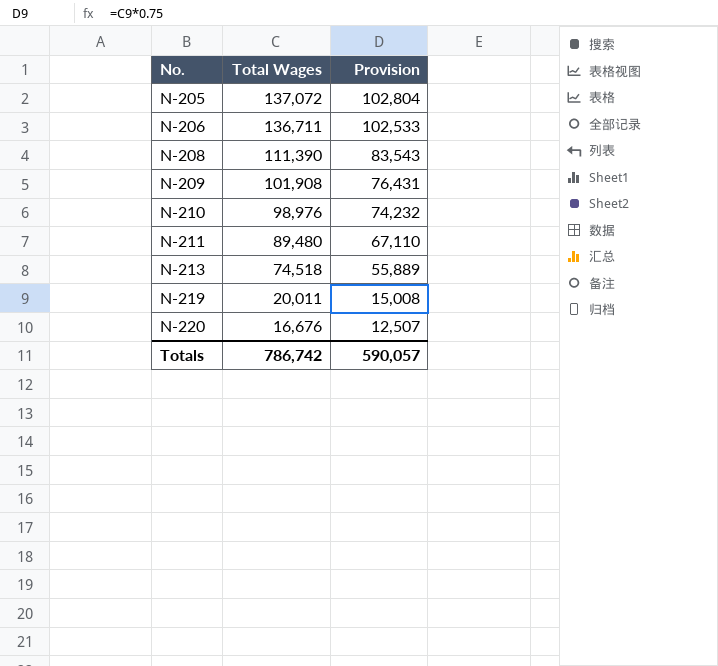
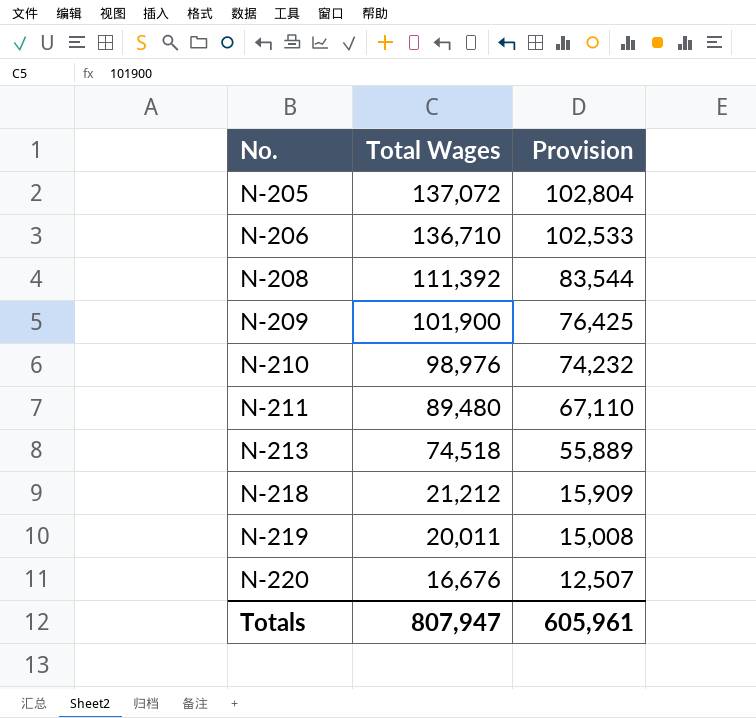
N-206 | Total Wages: 136,711 -> 136,710
N-208 | Total Wages: 111,390 -> 111,392
N-208 | Provision: 83,543 -> 83,544
N-209 | Total Wages: 101,908 -> 101,900
N-209 | Provision: 76,431 -> 76,425
row N-218: none -> 21,212 | 15,909
Totals | Total Wages: 786,742 -> 807,947
Totals | Provision: 590,057 -> 605,961

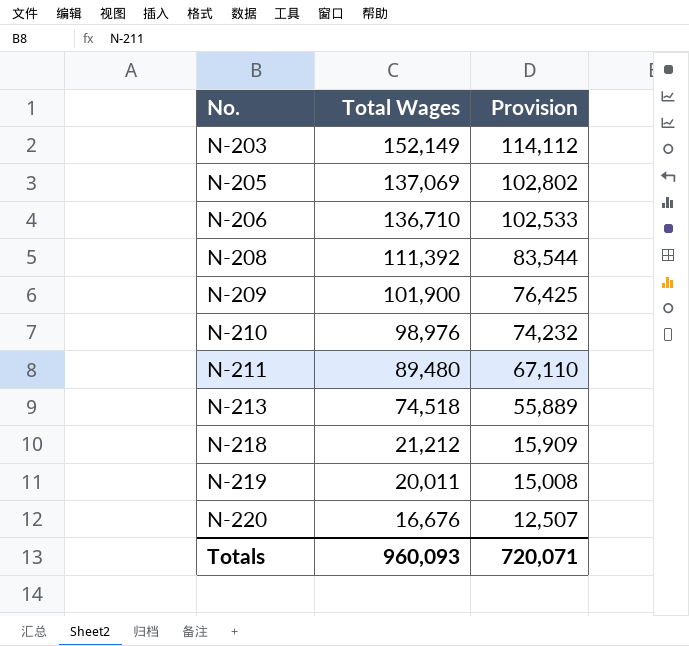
row N-203: none -> 152,149 | 114,112
N-205 | Total Wages: 137,072 -> 137,069
N-205 | Provision: 102,804 -> 102,802
Totals | Total Wages: 807,947 -> 960,093
Totals | Provision: 605,961 -> 720,071

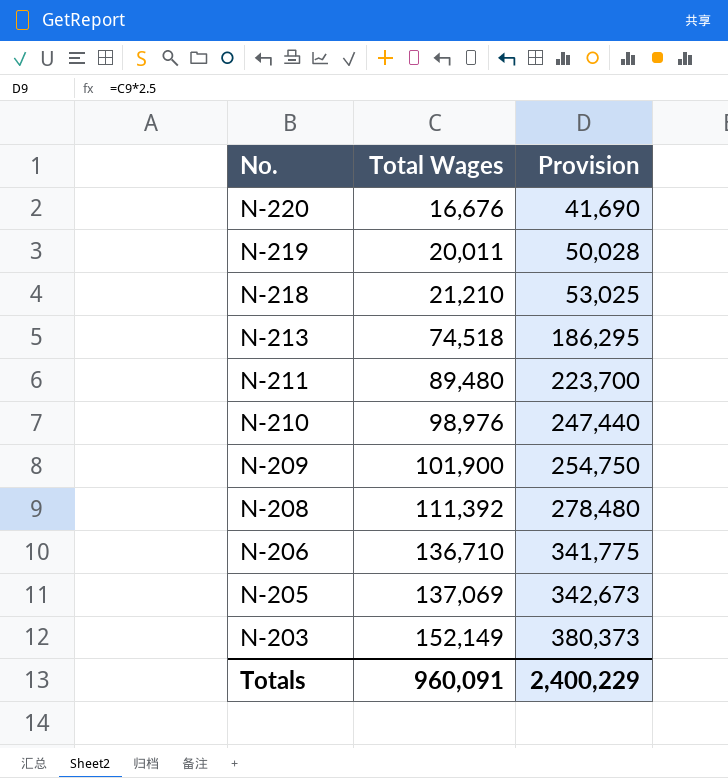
row order: No. ascending -> No. descending
column Provision | formula: [Total Wages] * 0.75 -> [Total Wages] * 2.5
N-218 | Total Wages: 21,212 -> 21,210
Totals | Total Wages: 960,093 -> 960,091
Totals | Provision: 720,071 -> 2,400,229

